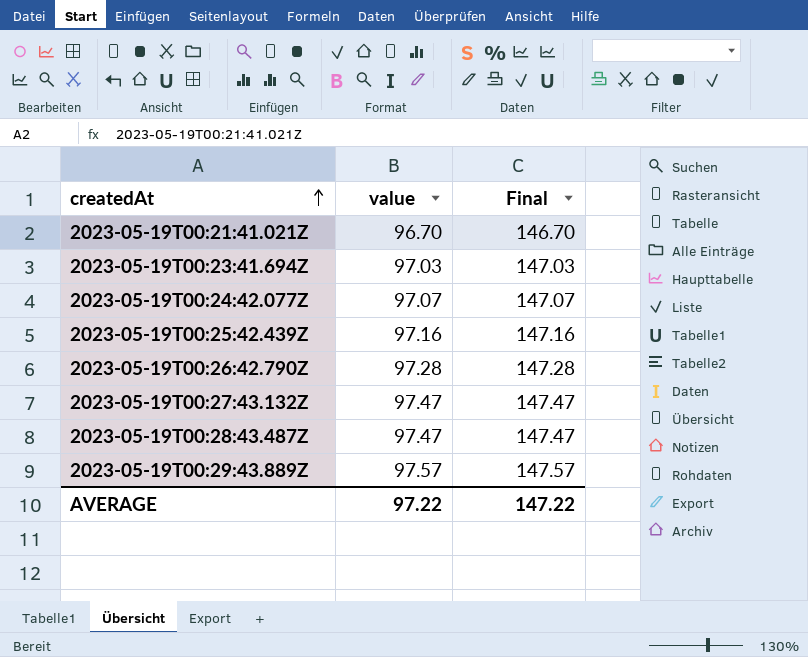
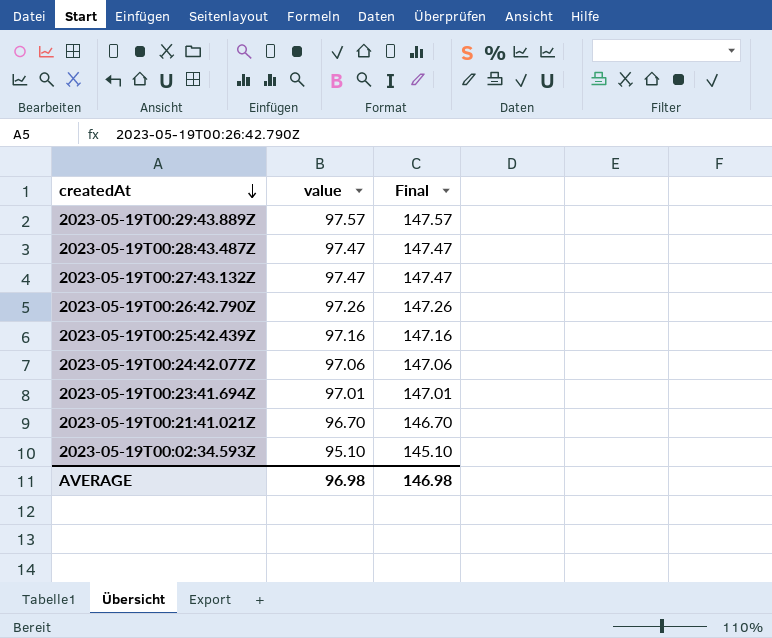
row order: createdAt ascending -> createdAt descending
2023-05-19T00:26:42.790Z | value: 97.28 -> 97.26
2023-05-19T00:26:42.790Z | Final: 147.28 -> 147.26
2023-05-19T00:24:42.077Z | value: 97.07 -> 97.06
2023-05-19T00:24:42.077Z | Final: 147.07 -> 147.06
2023-05-19T00:23:41.694Z | value: 97.03 -> 97.01
2023-05-19T00:23:41.694Z | Final: 147.03 -> 147.01
row 2023-05-19T00:02:34.593Z: none -> 95.10 | 145.10
AVERAGE | value: 97.22 -> 96.98
AVERAGE | Final: 147.22 -> 146.98

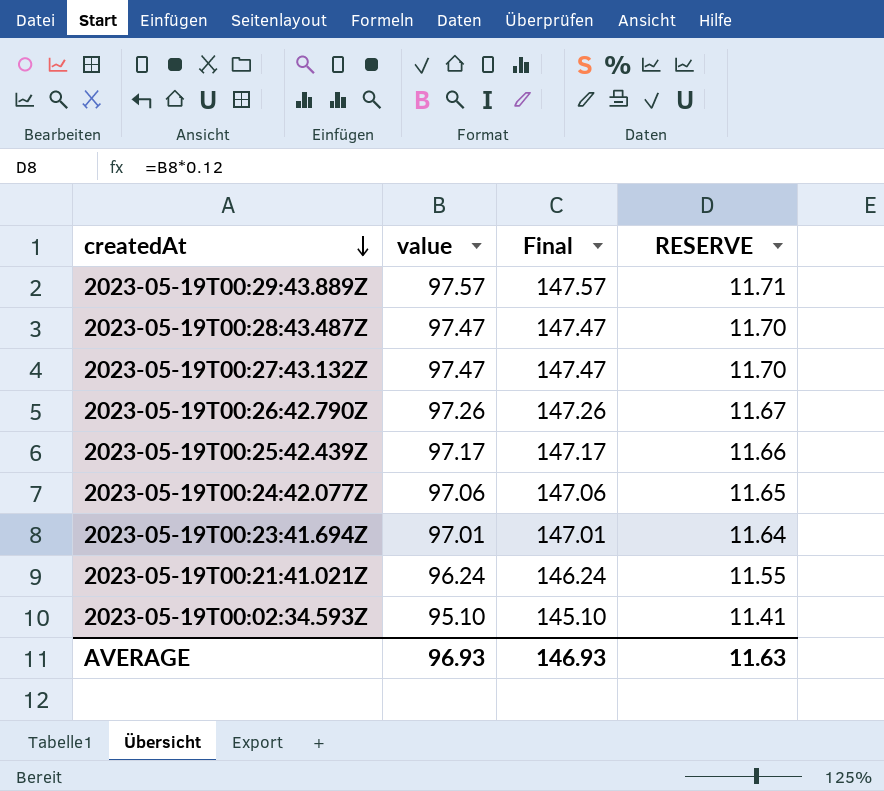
column RESERVE | formula: none -> [value] * 0.12
2023-05-19T00:25:42.439Z | value: 97.16 -> 97.17
2023-05-19T00:25:42.439Z | Final: 147.16 -> 147.17
2023-05-19T00:21:41.021Z | value: 96.70 -> 96.24
2023-05-19T00:21:41.021Z | Final: 146.70 -> 146.24
AVERAGE | value: 96.98 -> 96.93
AVERAGE | Final: 146.98 -> 146.93

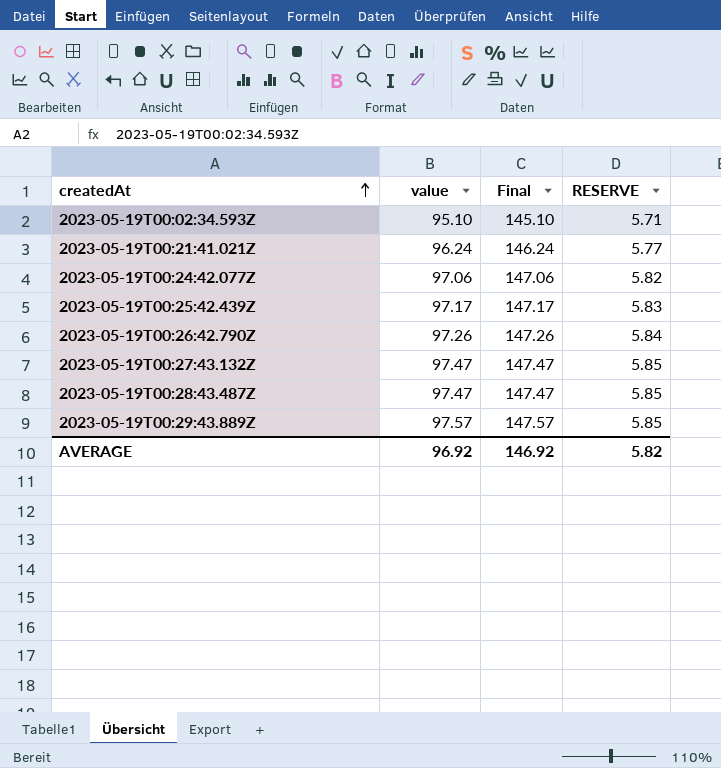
row order: createdAt descending -> createdAt ascending
column RESERVE | formula: [value] * 0.12 -> [value] * 0.06
row 2023-05-19T00:23:41.694Z: 97.01 | 147.01 | 11.64 -> none
AVERAGE | value: 96.93 -> 96.92
AVERAGE | Final: 146.93 -> 146.92
AVERAGE | RESERVE: 11.63 -> 5.82

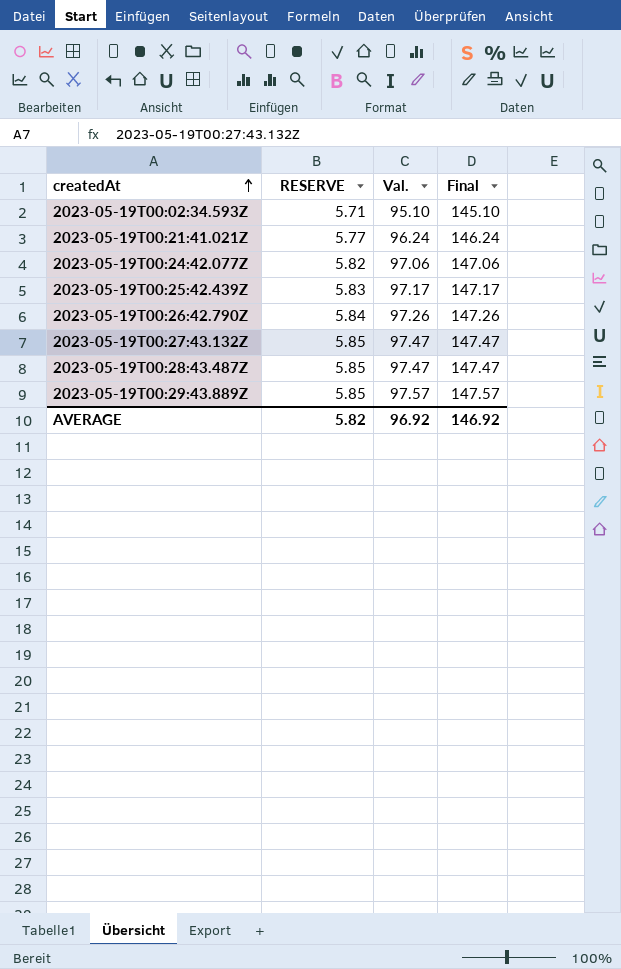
column RESERVE | position: 4 -> 2
column name: value -> Val.

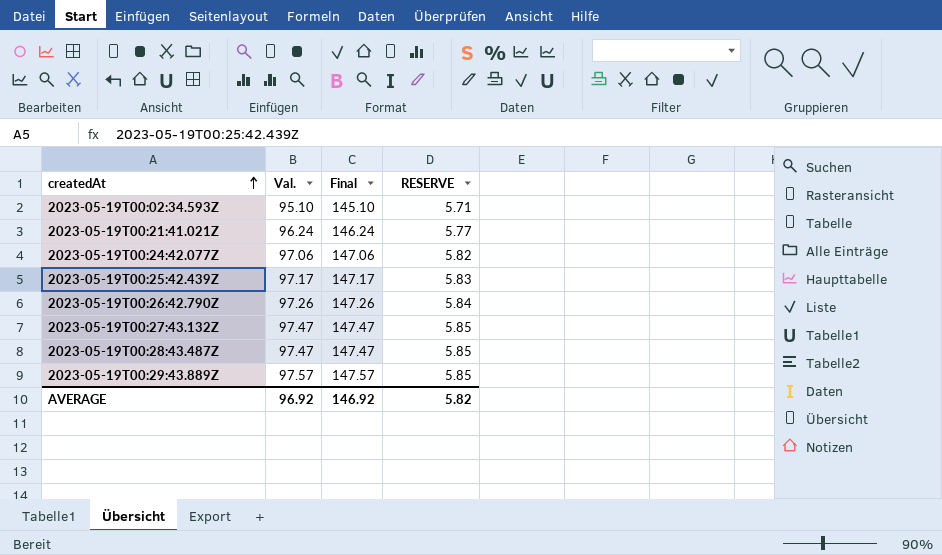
column RESERVE | position: 2 -> 4

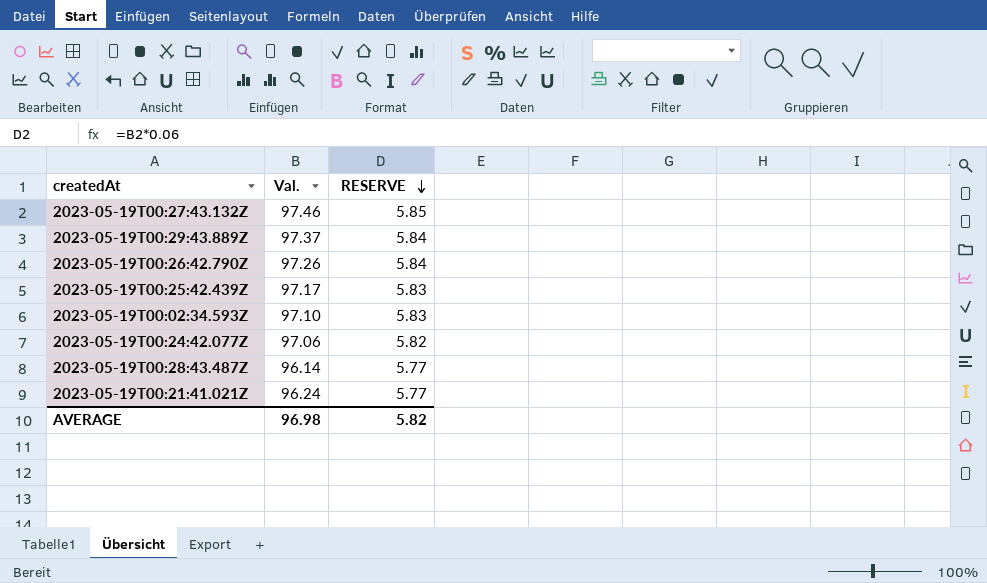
row order: createdAt ascending -> RESERVE descending
column Final | formula: [Val.] + 50 -> none
2023-05-19T00:27:43.132Z | Val.: 97.47 -> 97.46
2023-05-19T00:29:43.889Z | Val.: 97.57 -> 97.37
2023-05-19T00:29:43.889Z | RESERVE: 5.85 -> 5.84
2023-05-19T00:02:34.593Z | Val.: 95.10 -> 97.10
2023-05-19T00:02:34.593Z | RESERVE: 5.71 -> 5.83
2023-05-19T00:28:43.487Z | Val.: 97.47 -> 96.14
2023-05-19T00:28:43.487Z | RESERVE: 5.85 -> 5.77
AVERAGE | Val.: 96.92 -> 96.98

